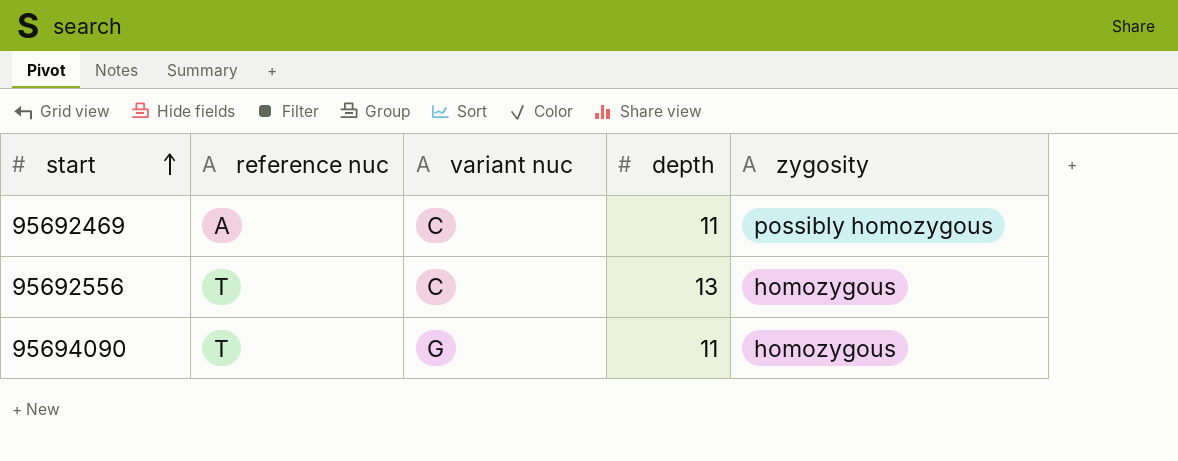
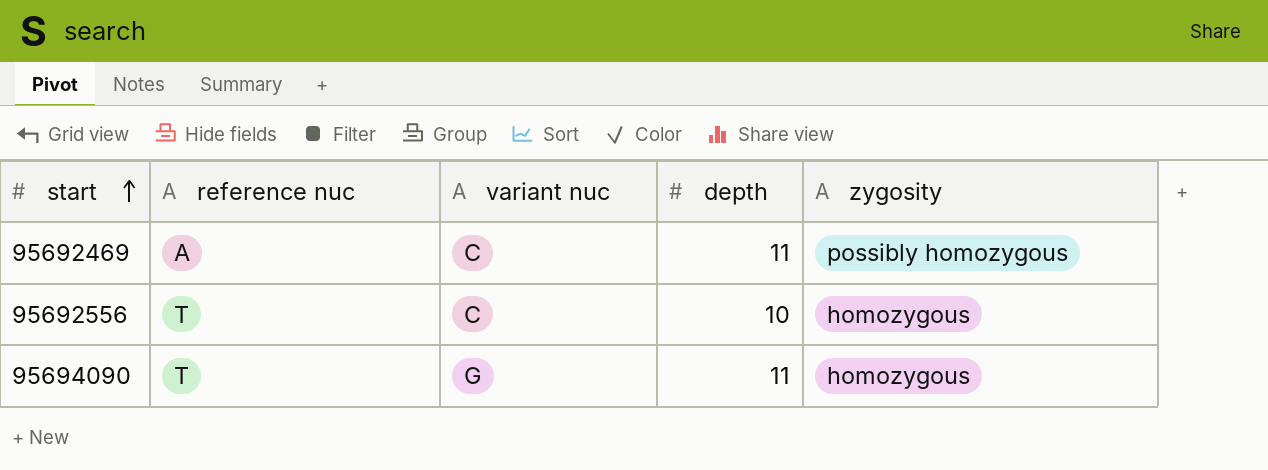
95692556 | depth: 13 -> 10

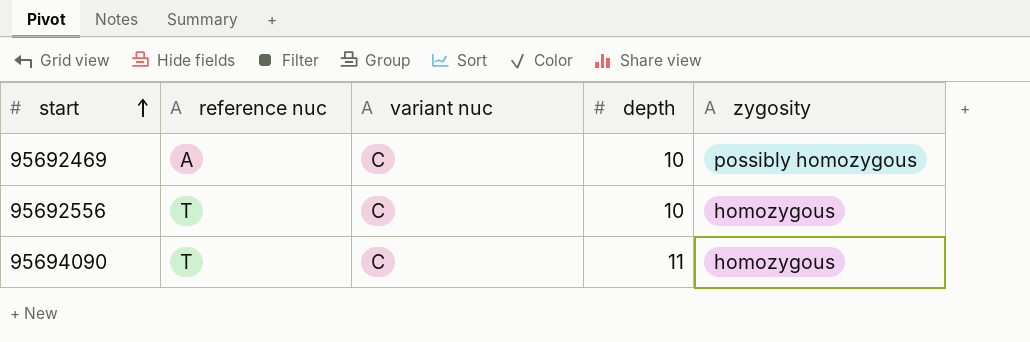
95692469 | depth: 11 -> 10
95694090 | variant nuc: G -> C

